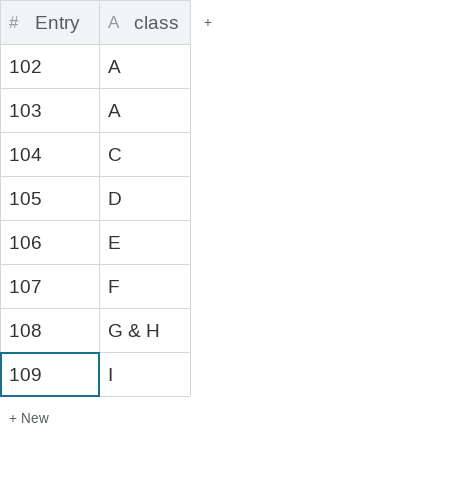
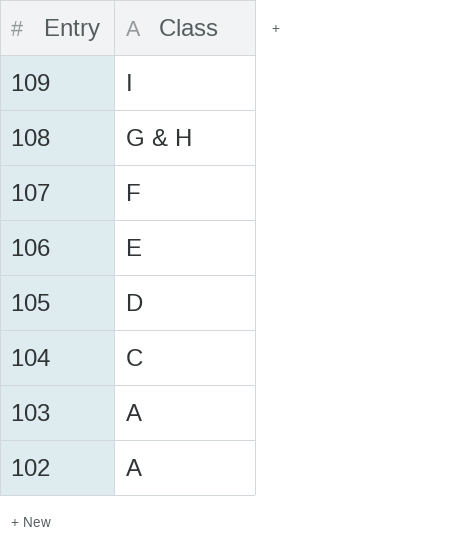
row order: Entry ascending -> Entry descending
column name: class -> Class

